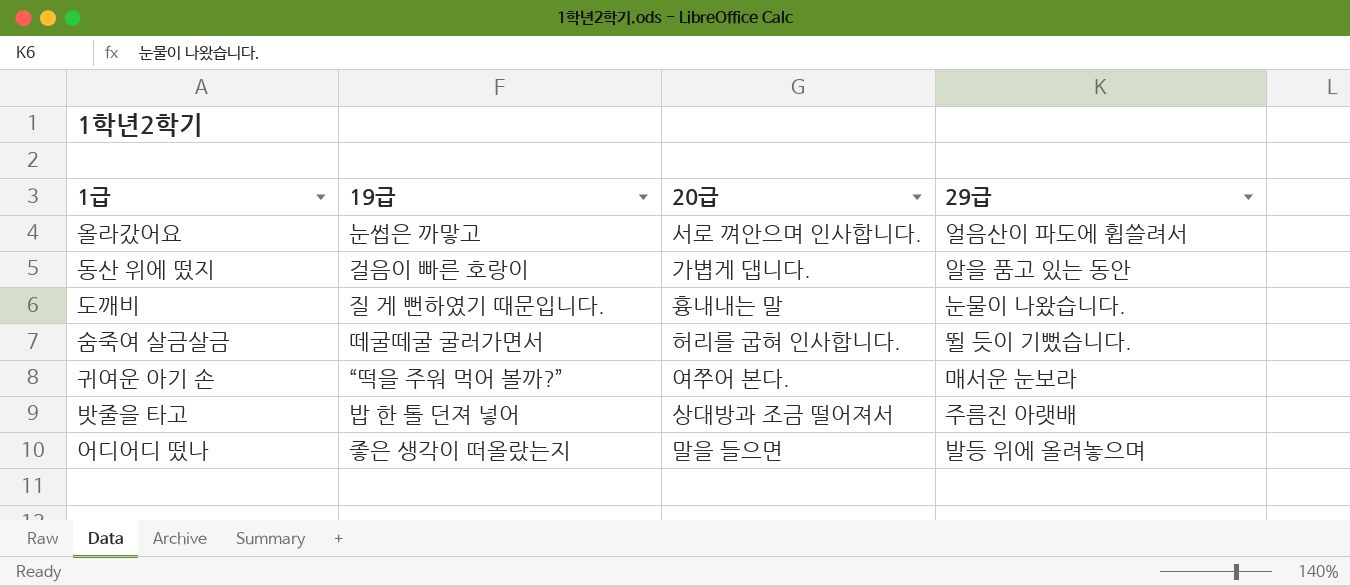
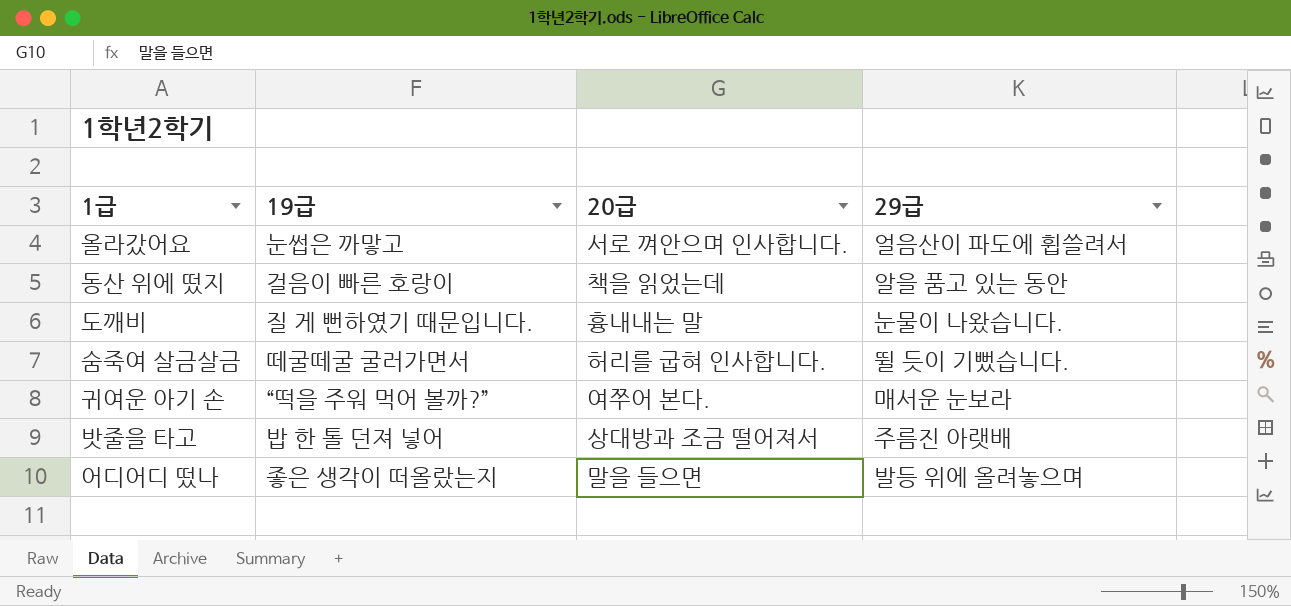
동산 위에 떴지 | 20급: 가볍게 댑니다. -> 책을 읽었는데

